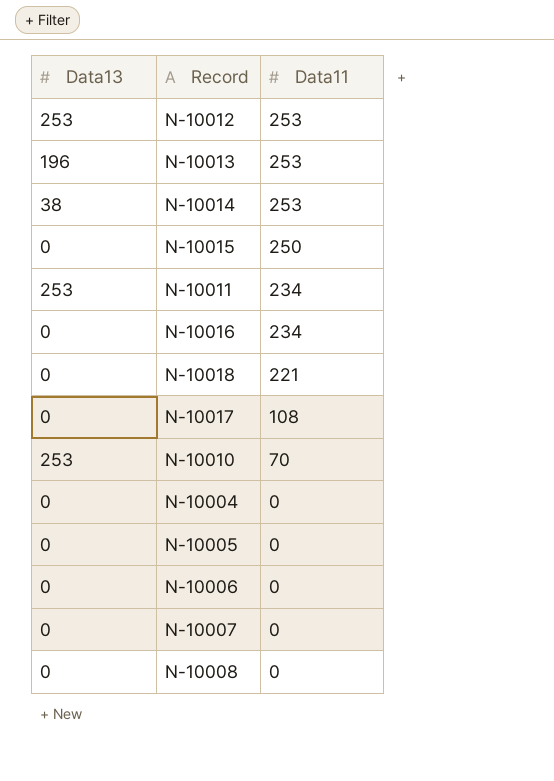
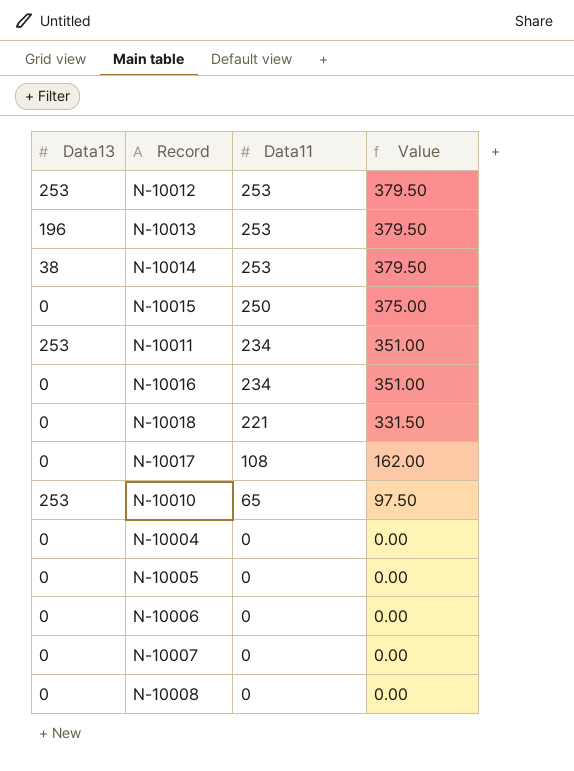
column Value | formula: none -> [Data11] * 1.5
N-10010 | Data11: 70 -> 65

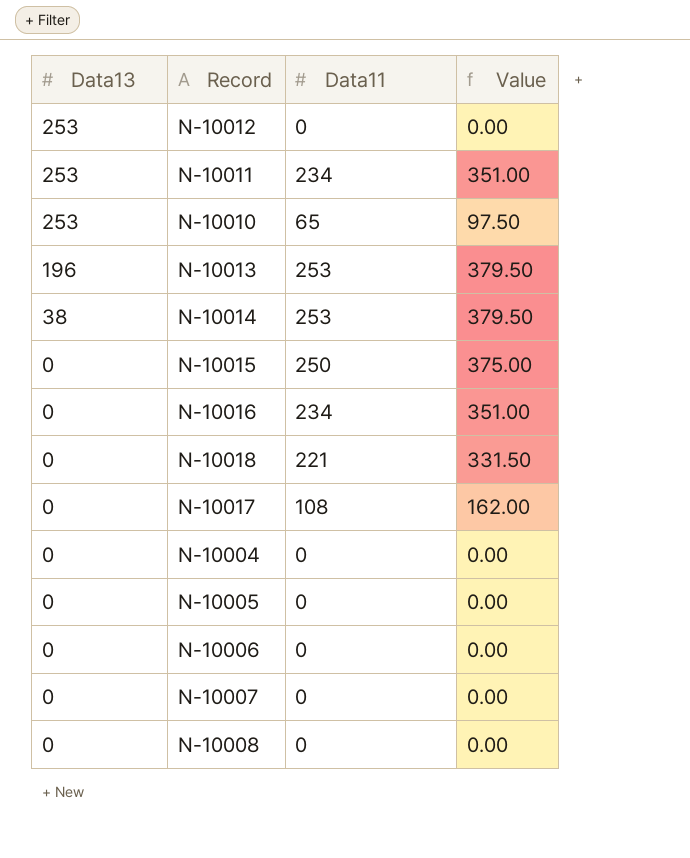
row order: Data11 descending -> Data13 descending
N-10012 | Data11: 253 -> 0
N-10012 | Value: 379.50 -> 0.00

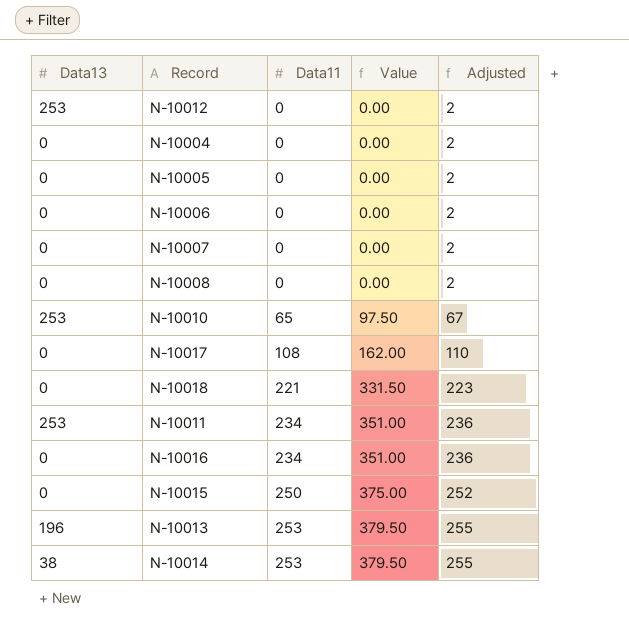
row order: Data13 descending -> Data11 ascending
column Adjusted | formula: none -> [Data11] + 2

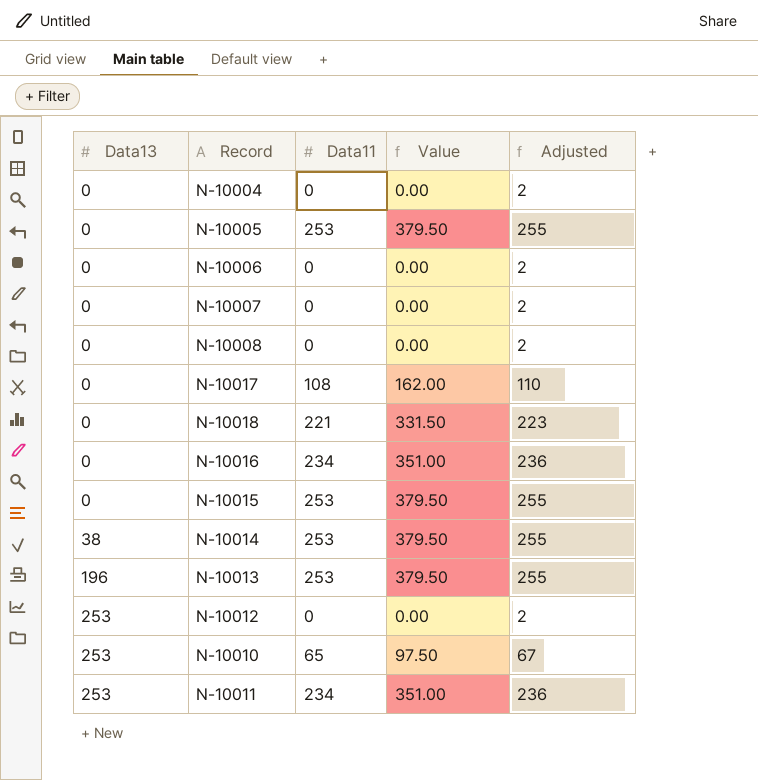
row order: Data11 ascending -> Data13 ascending
N-10005 | Data11: 0 -> 253
N-10005 | Value: 0.00 -> 379.50
N-10005 | Adjusted: 2 -> 255
N-10015 | Data11: 250 -> 253
N-10015 | Value: 375.00 -> 379.50
N-10015 | Adjusted: 252 -> 255

